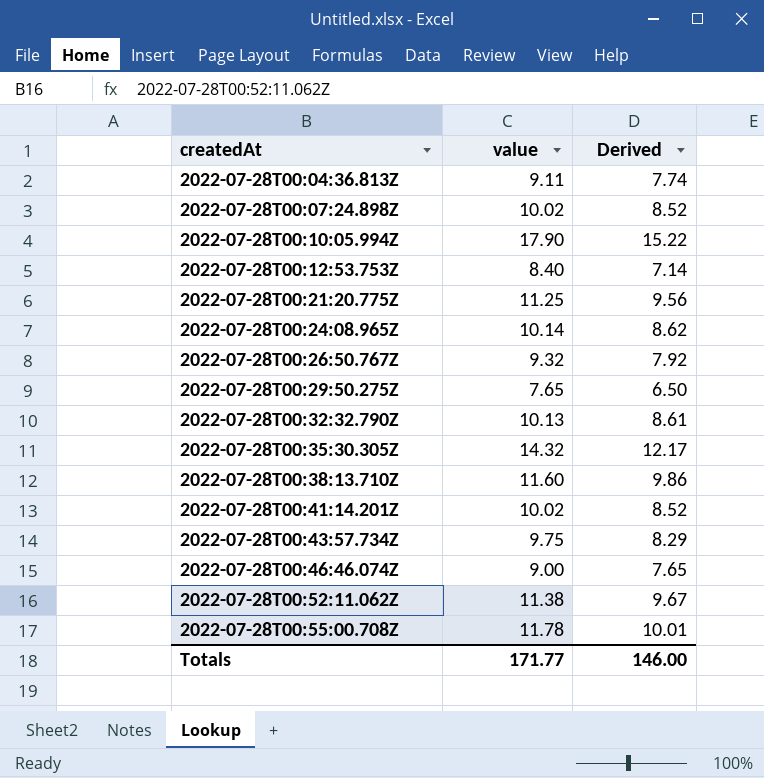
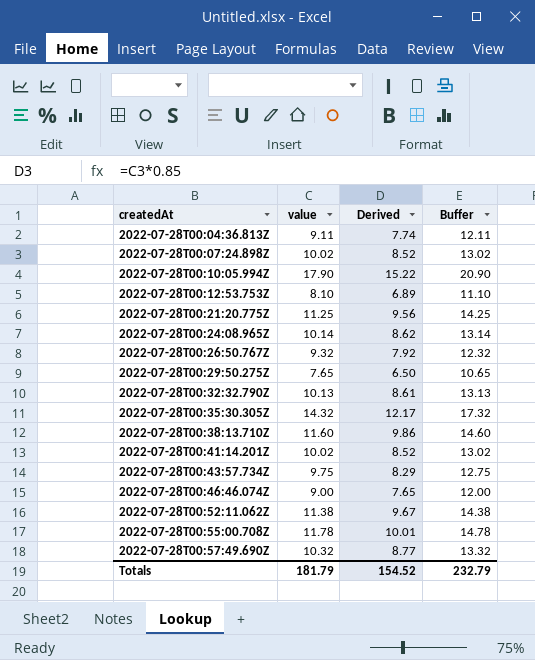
column Buffer | formula: none -> [value] + 3
2022-07-28T00:12:53.753Z | value: 8.40 -> 8.10
2022-07-28T00:12:53.753Z | Derived: 7.14 -> 6.89
row 2022-07-28T00:57:49.690Z: none -> 10.32 | 8.77 | 13.32
Totals | value: 171.77 -> 181.79
Totals | Derived: 146.00 -> 154.52

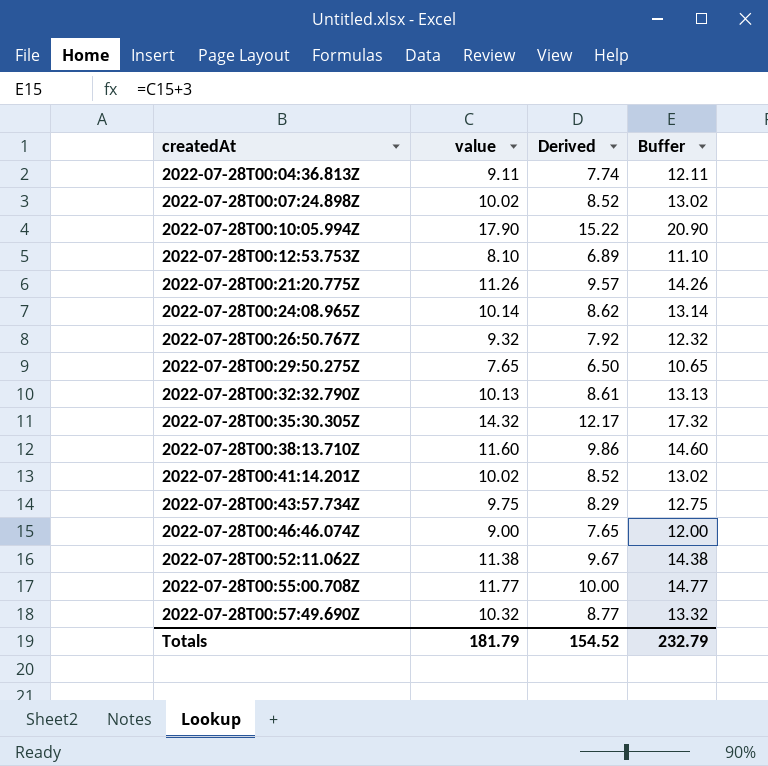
2022-07-28T00:21:20.775Z | value: 11.25 -> 11.26
2022-07-28T00:21:20.775Z | Derived: 9.56 -> 9.57
2022-07-28T00:21:20.775Z | Buffer: 14.25 -> 14.26
2022-07-28T00:55:00.708Z | value: 11.78 -> 11.77
2022-07-28T00:55:00.708Z | Derived: 10.01 -> 10.00
2022-07-28T00:55:00.708Z | Buffer: 14.78 -> 14.77

